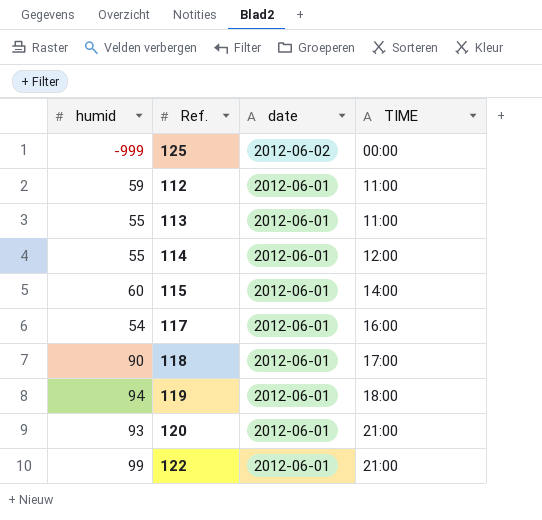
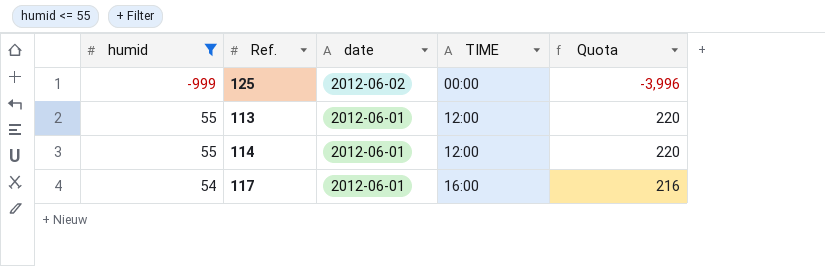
filter: none -> humid <= 55
column Quota | formula: none -> [humid] * 4
113 | TIME: 11:00 -> 12:00

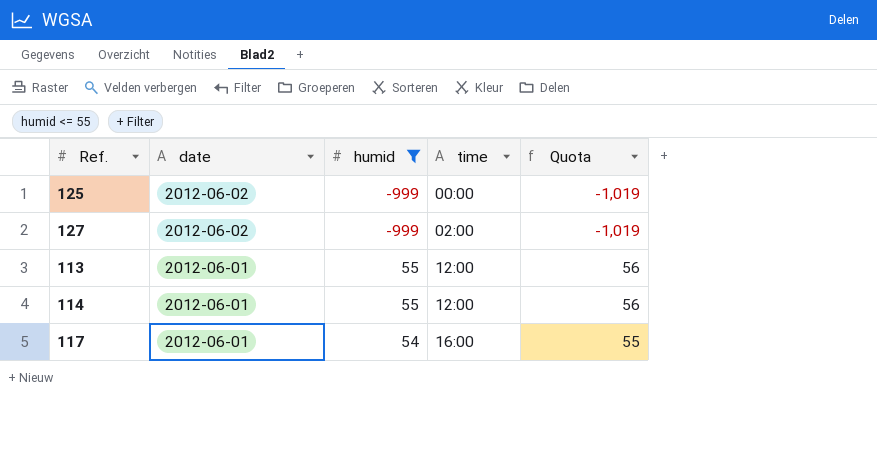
column humid | position: 1 -> 3
column name: TIME -> time
column Quota | formula: [humid] * 4 -> [humid] * 1.02
row 127: none -> 2012-06-02 | -999 | 02:00 | -1,019

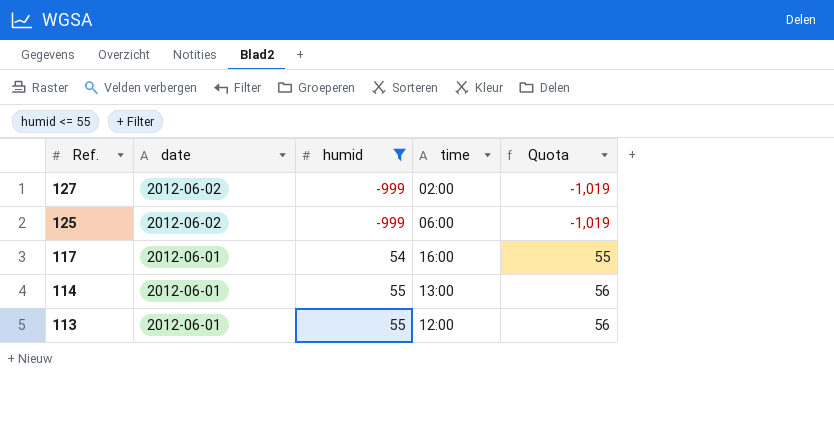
row order: date descending -> Ref. descending
125 | time: 00:00 -> 06:00
114 | time: 12:00 -> 13:00

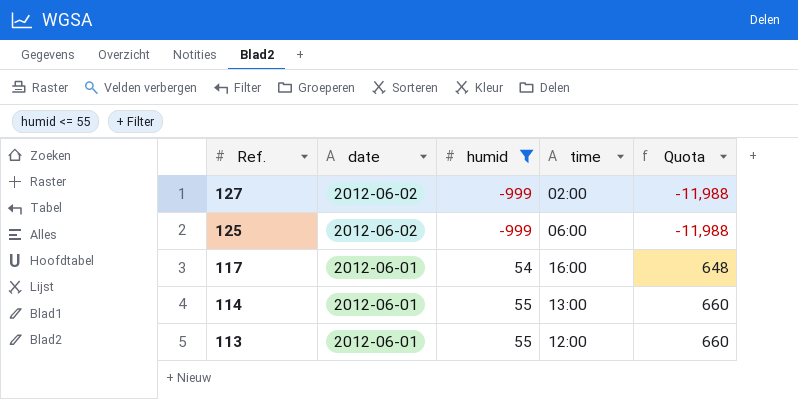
column Quota | formula: [humid] * 1.02 -> [humid] * 12

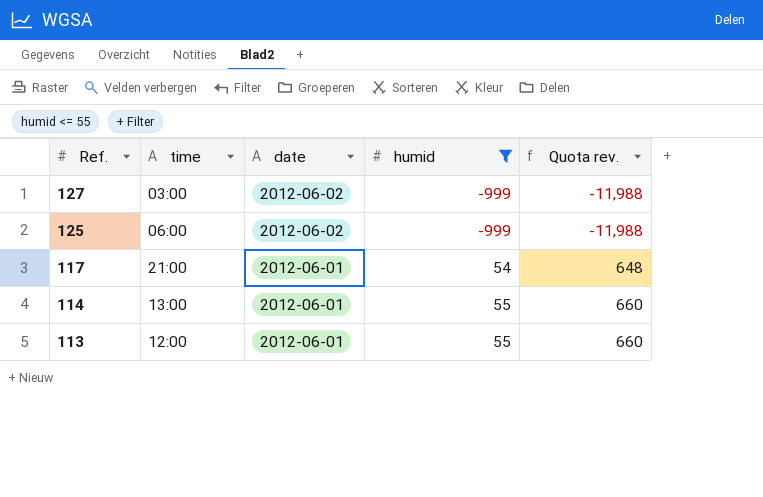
column time | position: 4 -> 2
column name: Quota -> Quota rev.
127 | time: 02:00 -> 03:00
117 | time: 16:00 -> 21:00

